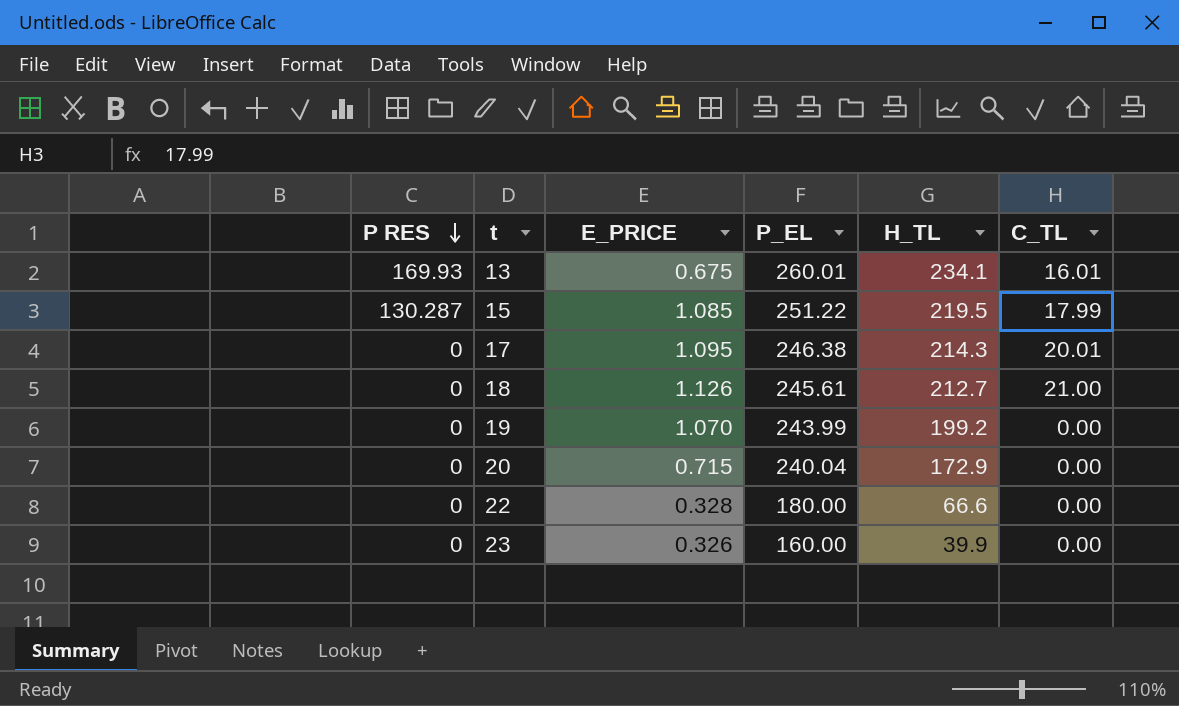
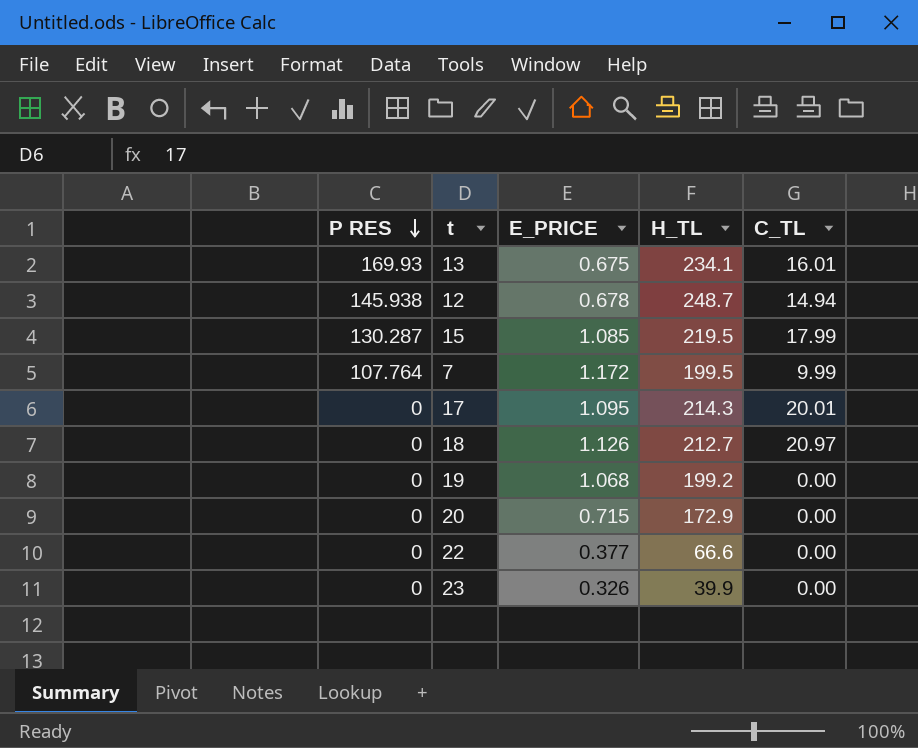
column P_EL | position: 4 -> none
row 12: none -> 145.938 | 0.678 | 248.7 | 14.94
row 7: none -> 107.764 | 1.172 | 199.5 | 9.99
18 | C_TL: 21.00 -> 20.97
19 | E_PRICE: 1.070 -> 1.068
22 | E_PRICE: 0.328 -> 0.377

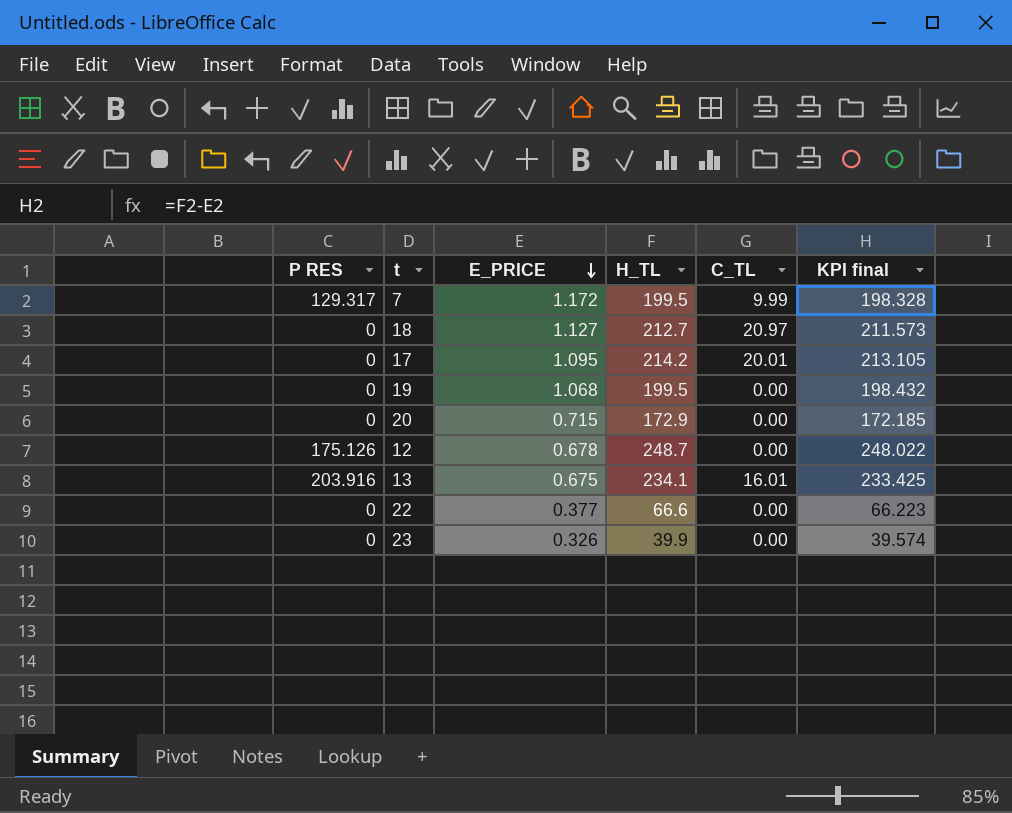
row order: P RES descending -> E_PRICE descending
column KPI final | formula: none -> [H_TL] - [E_PRICE]
row 15: 130.287 | 1.085 | 219.5 | 17.99 -> none
7 | P RES: 107.764 -> 129.317
18 | E_PRICE: 1.126 -> 1.127
17 | H_TL: 214.3 -> 214.2
19 | H_TL: 199.2 -> 199.5
12 | P RES: 145.938 -> 175.126
12 | C_TL: 14.94 -> 0.00
13 | P RES: 169.93 -> 203.916

